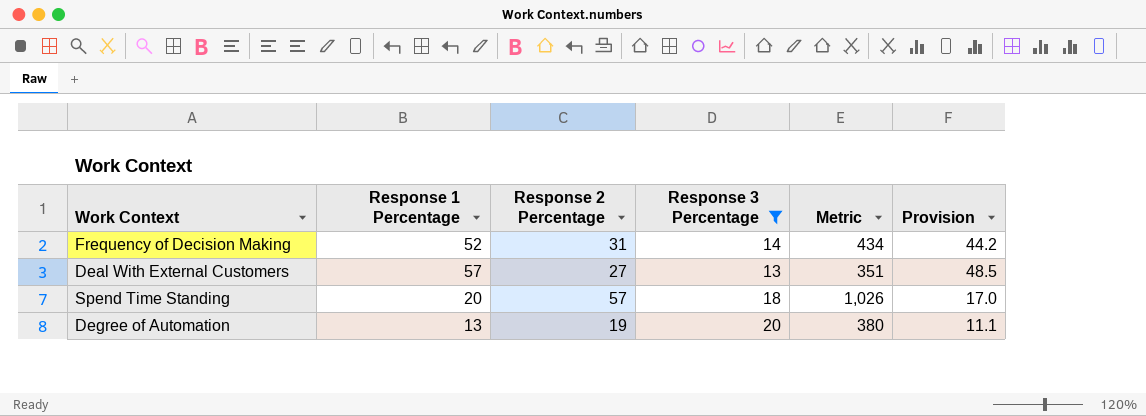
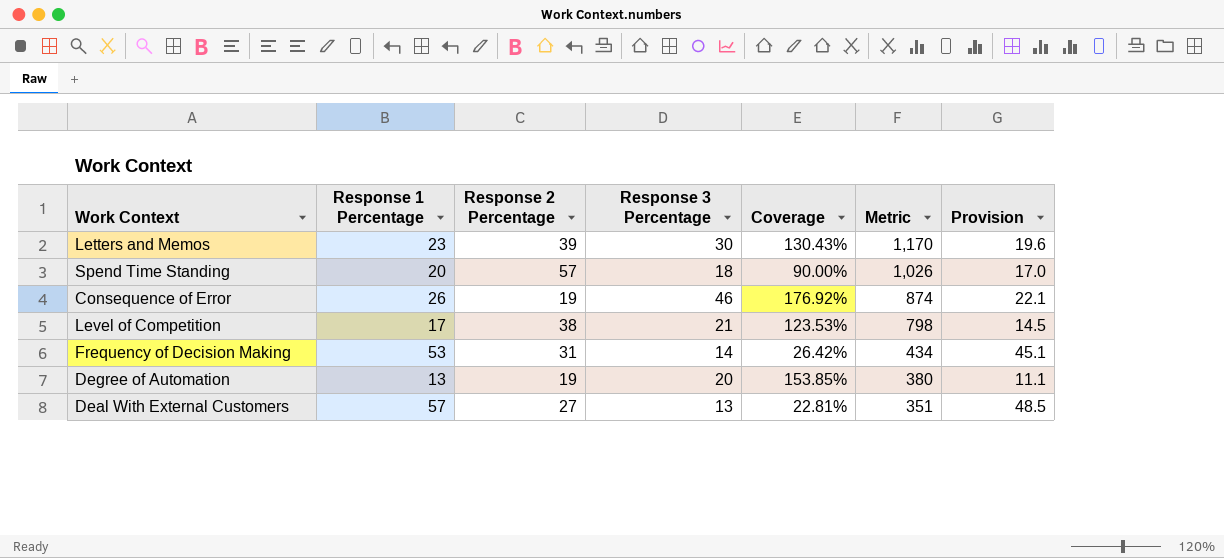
filter: Response 3 Percentage <= 20 -> none
row order: none -> Metric descending
column Coverage | formula: none -> [Response 3 Percentage] / [Response 1 Percentage]
Frequency of Decision Making | Response 1 Percentage: 52 -> 53
Frequency of Decision Making | Provision: 44.2 -> 45.1

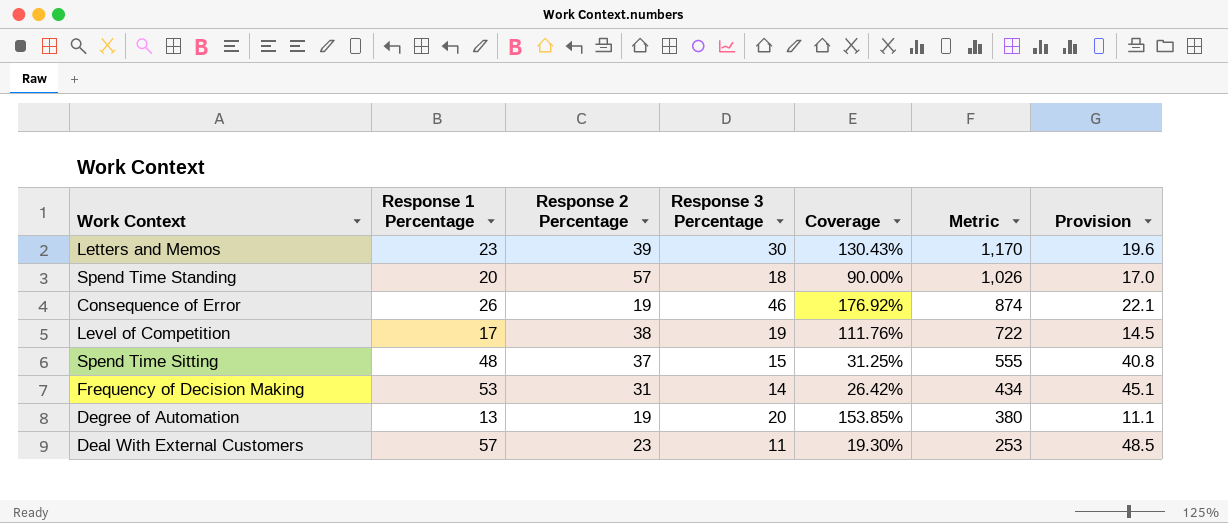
Level of Competition | Response 3 Percentage: 21 -> 19
Level of Competition | Coverage: 123.53% -> 111.76%
Level of Competition | Metric: 798 -> 722
row Spend Time Sitting: none -> 48 | 37 | 15 | 31.25% | 555 | 40.8
Deal With External Customers | Response 2 Percentage: 27 -> 23
Deal With External Customers | Response 3 Percentage: 13 -> 11
Deal With External Customers | Coverage: 22.81% -> 19.30%
Deal With External Customers | Metric: 351 -> 253

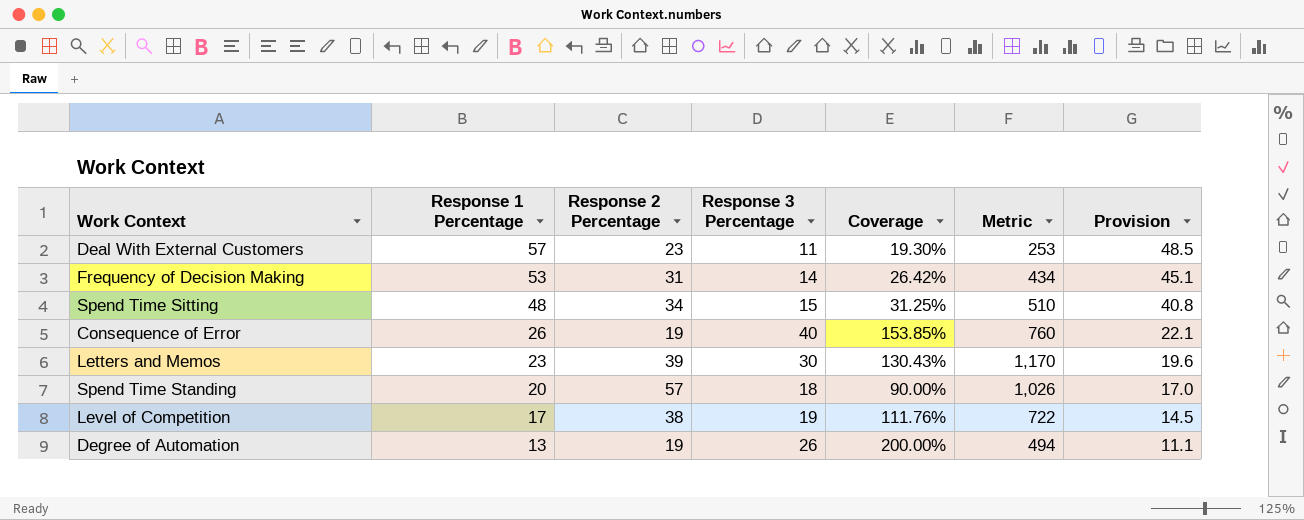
row order: Metric descending -> Response 1 Percentage descending
Spend Time Sitting | Response 2 Percentage: 37 -> 34
Spend Time Sitting | Metric: 555 -> 510
Consequence of Error | Response 3 Percentage: 46 -> 40
Consequence of Error | Coverage: 176.92% -> 153.85%
Consequence of Error | Metric: 874 -> 760
Degree of Automation | Response 3 Percentage: 20 -> 26
Degree of Automation | Coverage: 153.85% -> 200.00%
Degree of Automation | Metric: 380 -> 494

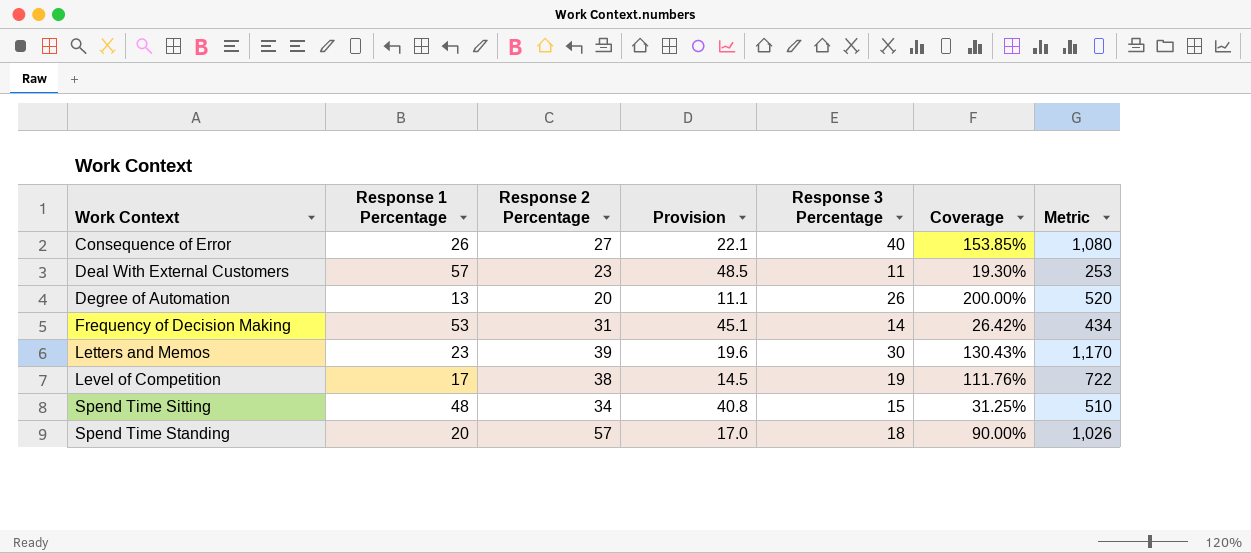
row order: Response 1 Percentage descending -> Work Context ascending
column Provision | position: 7 -> 4
Consequence of Error | Response 2 Percentage: 19 -> 27
Consequence of Error | Metric: 760 -> 1,080
Degree of Automation | Response 2 Percentage: 19 -> 20
Degree of Automation | Metric: 494 -> 520

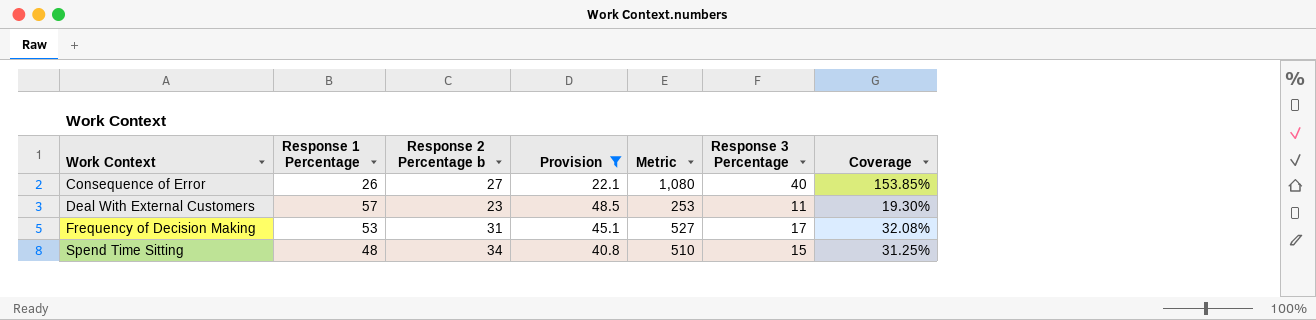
filter: none -> Provision >= 22.1
column name: Response 2 Percentage -> Response 2 Percentage b
column Metric | position: 7 -> 5
Frequency of Decision Making | Metric: 434 -> 527
Frequency of Decision Making | Response 3 Percentage: 14 -> 17
Frequency of Decision Making | Coverage: 26.42% -> 32.08%

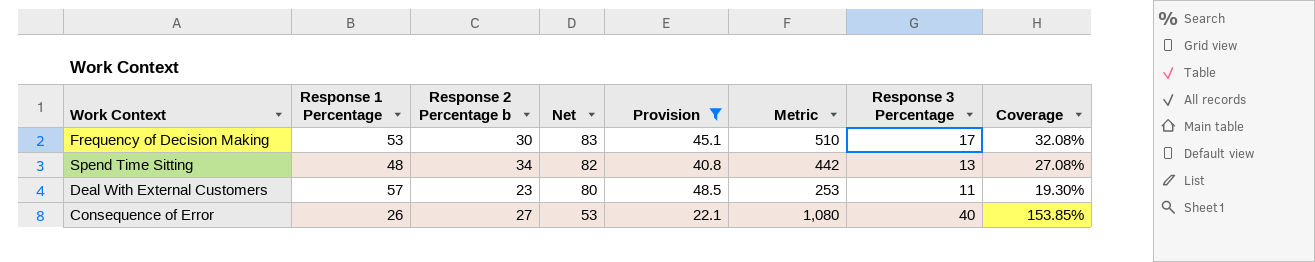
row order: Work Context ascending -> Net descending
column Net | formula: none -> [Response 1 Percentage] + [Response 2 Percentage b]
Frequency of Decision Making | Response 2 Percentage b: 31 -> 30
Frequency of Decision Making | Metric: 527 -> 510
Spend Time Sitting | Metric: 510 -> 442
Spend Time Sitting | Response 3 Percentage: 15 -> 13
Spend Time Sitting | Coverage: 31.25% -> 27.08%

